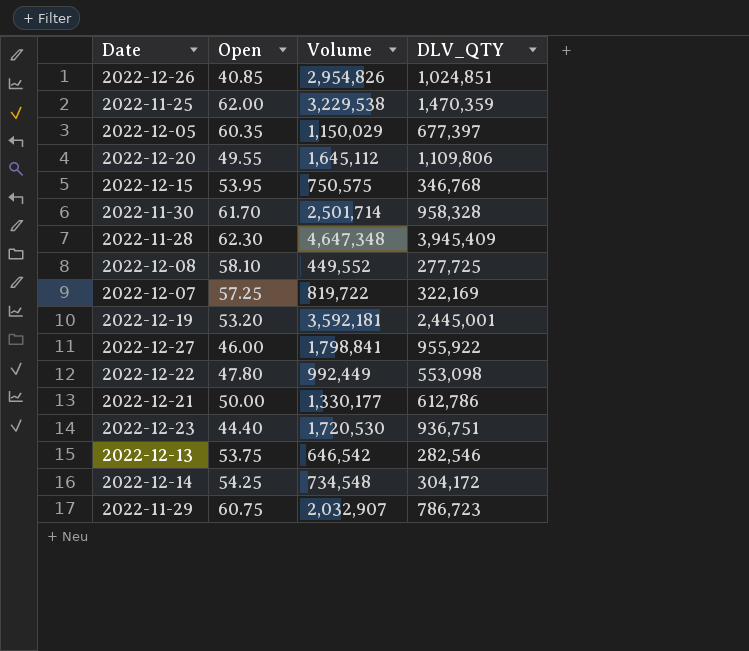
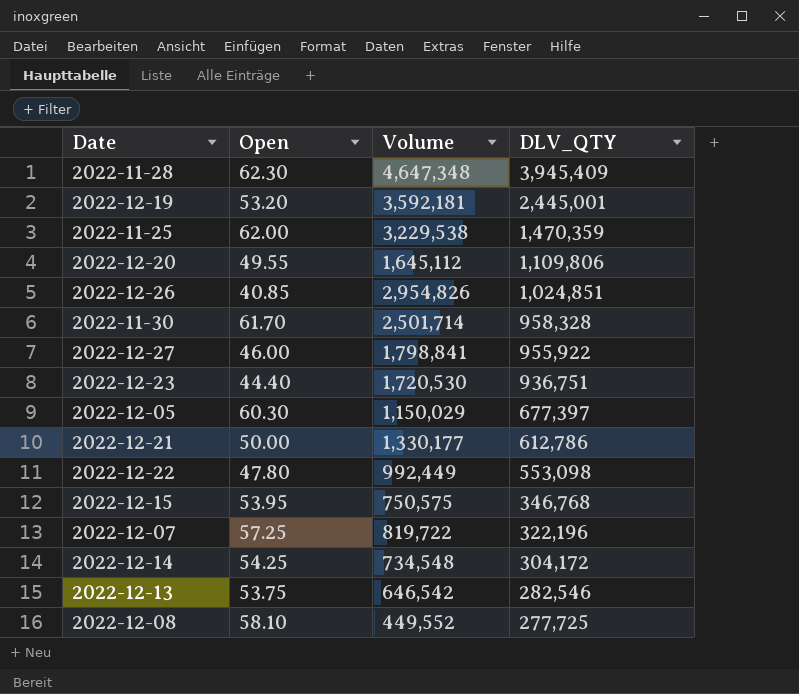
row order: none -> DLV_QTY descending
row 2022-11-29: 60.75 | 2,032,907 | 786,723 -> none
2022-12-05 | Open: 60.35 -> 60.30
2022-12-07 | DLV_QTY: 322,169 -> 322,196

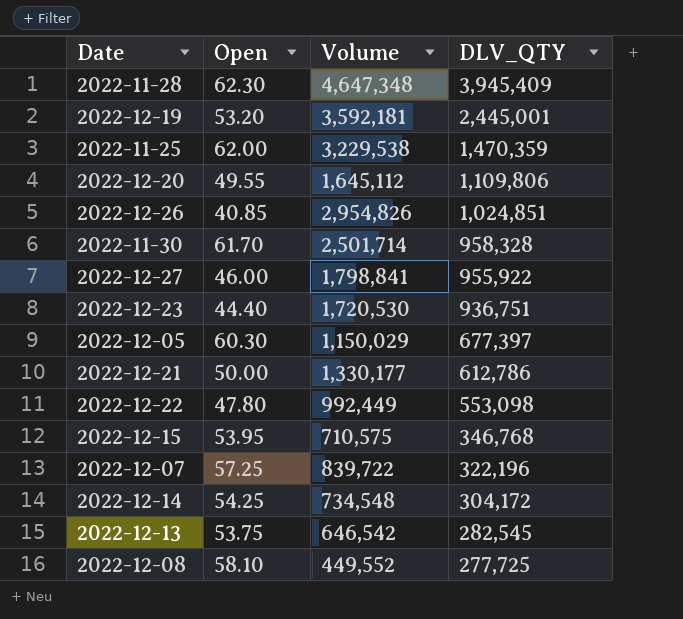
2022-12-15 | Volume: 750,575 -> 710,575
2022-12-07 | Volume: 819,722 -> 839,722
2022-12-13 | DLV_QTY: 282,546 -> 282,545

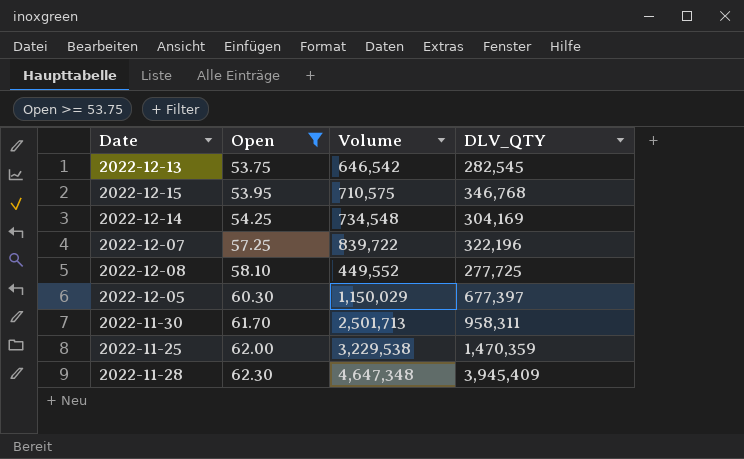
filter: none -> Open >= 53.75
row order: DLV_QTY descending -> Open ascending
2022-12-14 | DLV_QTY: 304,172 -> 304,169
2022-11-30 | Volume: 2,501,714 -> 2,501,713
2022-11-30 | DLV_QTY: 958,328 -> 958,311

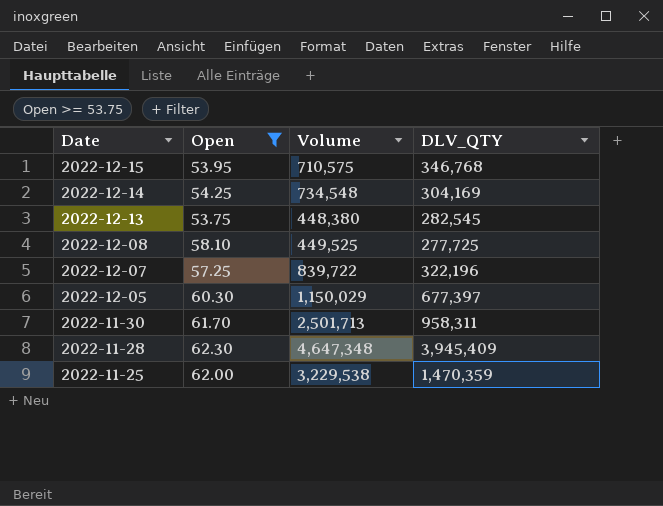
row order: Open ascending -> Date descending
2022-12-13 | Volume: 646,542 -> 448,380
2022-12-08 | Volume: 449,552 -> 449,525

